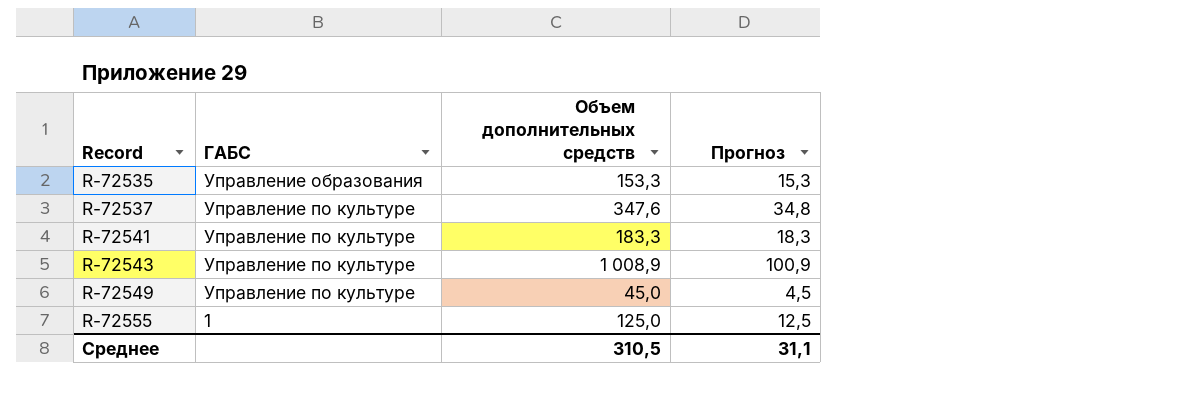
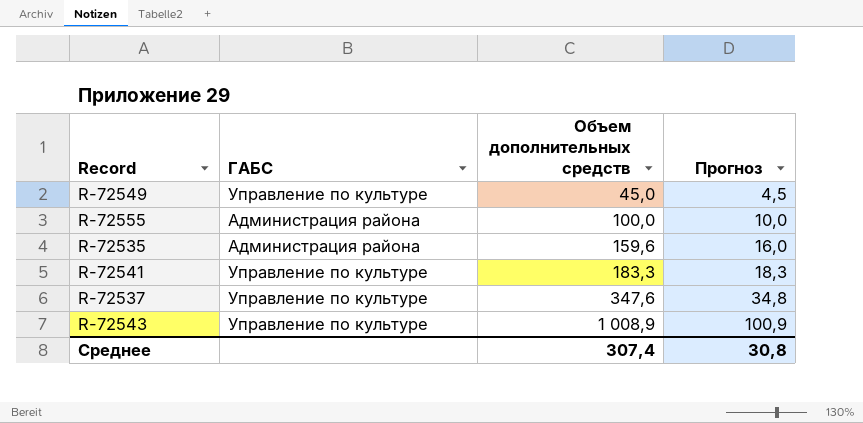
row order: Record ascending -> Объем дополнительных средств ascending
R-72555 | ГАБС: 1 -> Администрация района
R-72555 | Объем дополнительных средств: 125,0 -> 100,0
R-72555 | Прогноз: 12,5 -> 10,0
R-72535 | ГАБС: Управление образования -> Администрация района
R-72535 | Объем дополнительных средств: 153,3 -> 159,6
R-72535 | Прогноз: 15,3 -> 16,0
Среднее | Объем дополнительных средств: 310,5 -> 307,4
Среднее | Прогноз: 31,1 -> 30,8

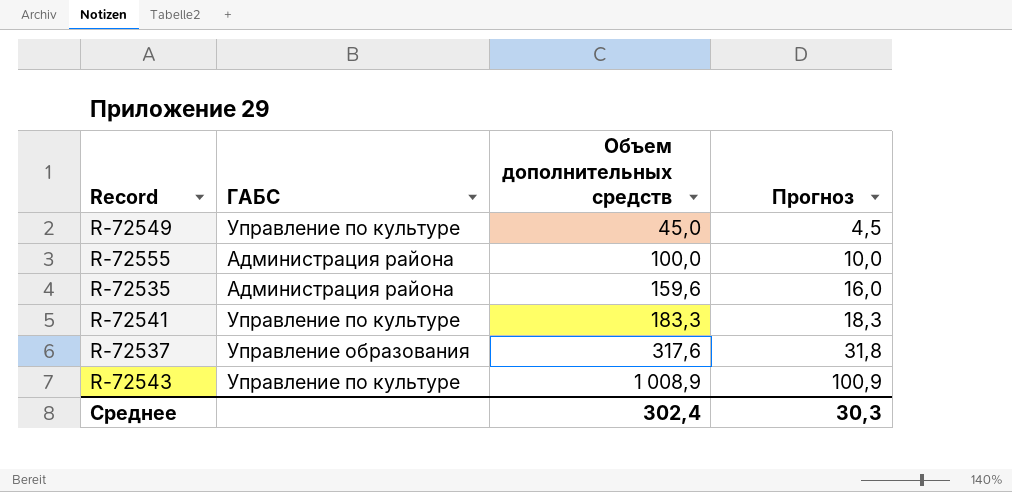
R-72537 | ГАБС: Управление по культуре -> Управление образования
R-72537 | Объем дополнительных средств: 347,6 -> 317,6
R-72537 | Прогноз: 34,8 -> 31,8
Среднее | Объем дополнительных средств: 307,4 -> 302,4
Среднее | Прогноз: 30,8 -> 30,3

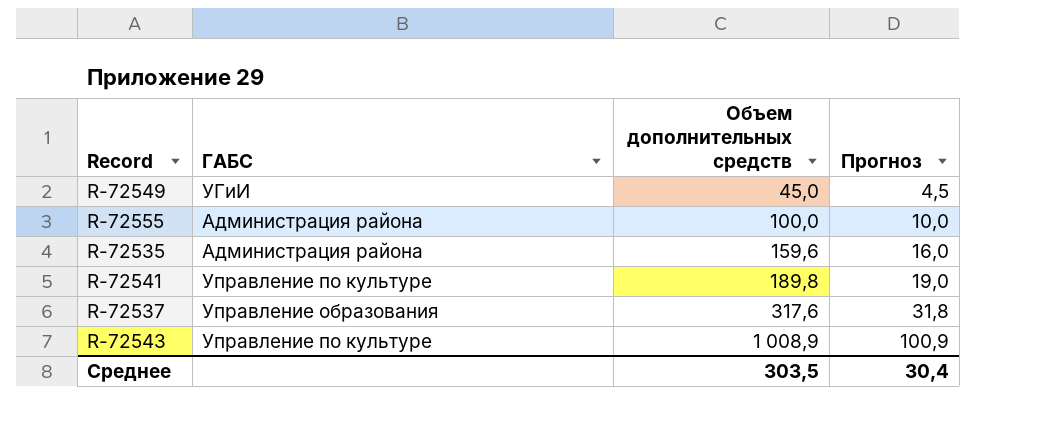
R-72549 | ГАБС: Управление по культуре -> УГиИ
R-72541 | Объем дополнительных средств: 183,3 -> 189,8
R-72541 | Прогноз: 18,3 -> 19,0
Среднее | Объем дополнительных средств: 302,4 -> 303,5
Среднее | Прогноз: 30,3 -> 30,4

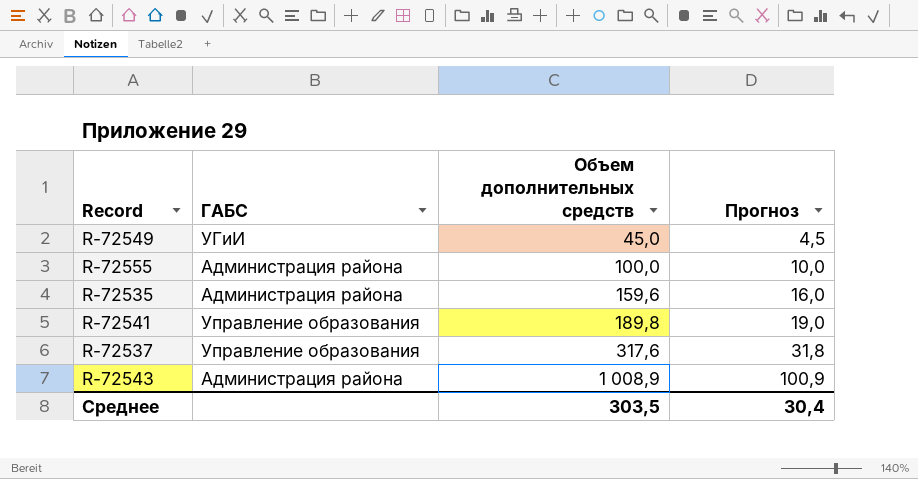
R-72541 | ГАБС: Управление по культуре -> Управление образования
R-72543 | ГАБС: Управление по культуре -> Администрация района

